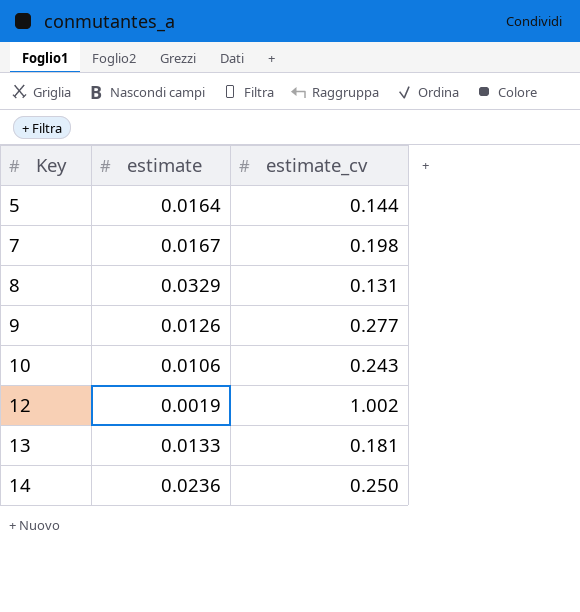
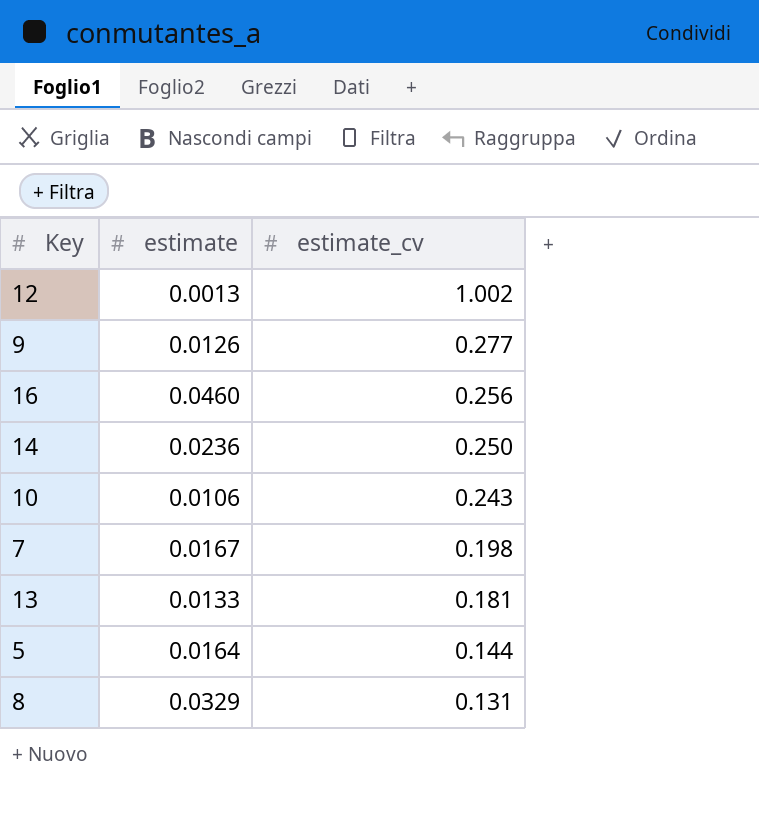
row order: Key ascending -> estimate_cv descending
12 | estimate: 0.0019 -> 0.0013
row 16: none -> 0.0460 | 0.256

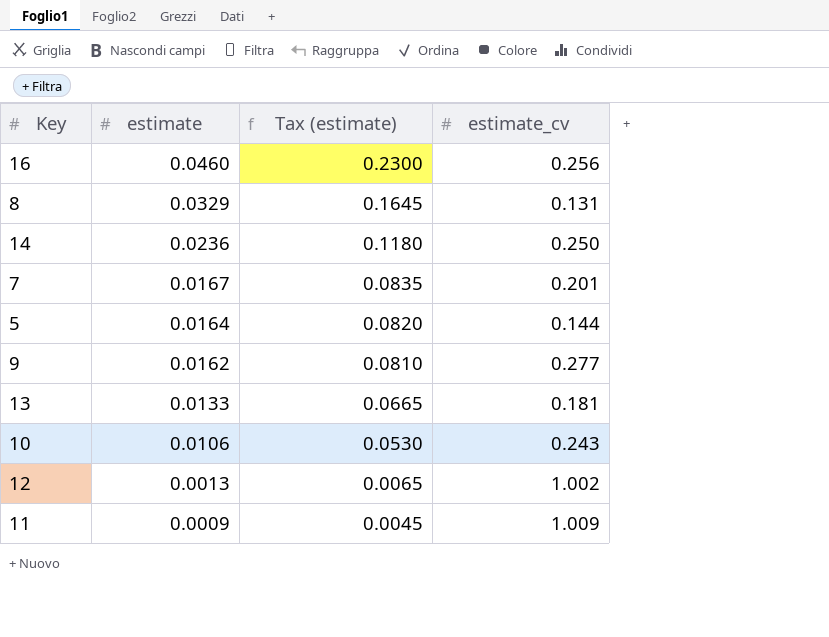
row order: estimate_cv descending -> estimate descending
column Tax (estimate) | formula: none -> [estimate] * 5
7 | estimate_cv: 0.198 -> 0.201
9 | estimate: 0.0126 -> 0.0162
row 11: none -> 0.0009 | 0.0045 | 1.009

